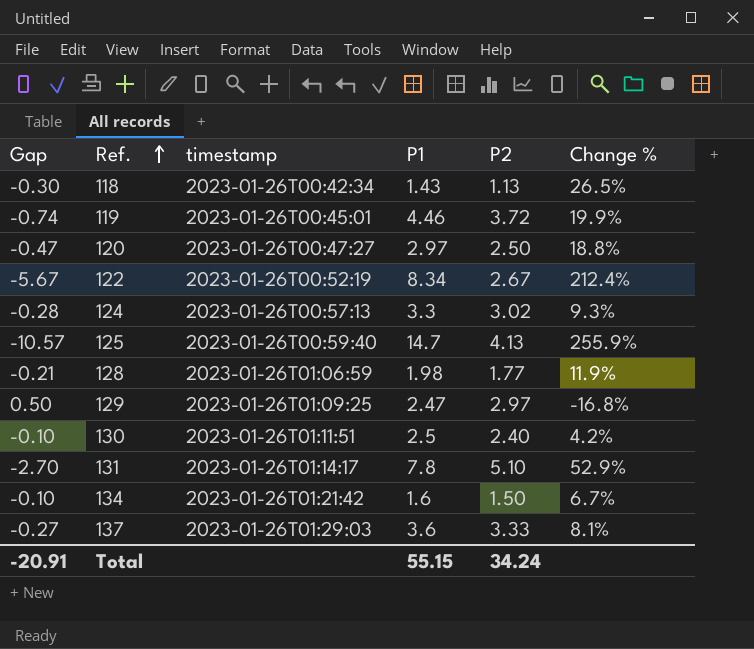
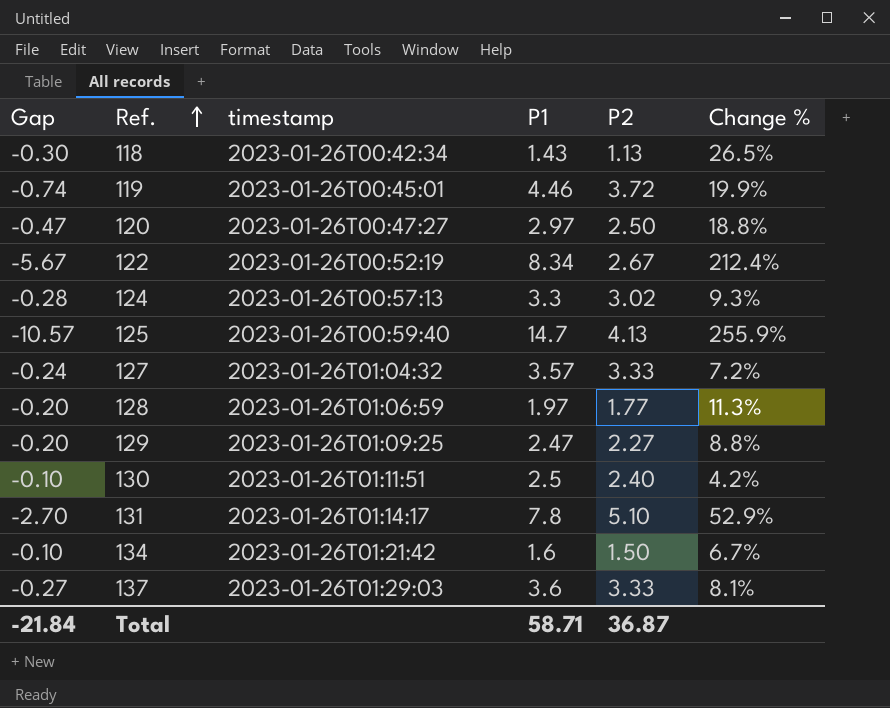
row 127: none -> -0.24 | 2023-01-26T01:04:32 | 3.57 | 3.33 | 7.2%
128 | Gap: -0.21 -> -0.20
128 | P1: 1.98 -> 1.97
128 | Change %: 11.9% -> 11.3%
129 | Gap: 0.50 -> -0.20
129 | P2: 2.97 -> 2.27
129 | Change %: -16.8% -> 8.8%
Total | Gap: -20.91 -> -21.84
Total | P1: 55.15 -> 58.71
Total | P2: 34.24 -> 36.87

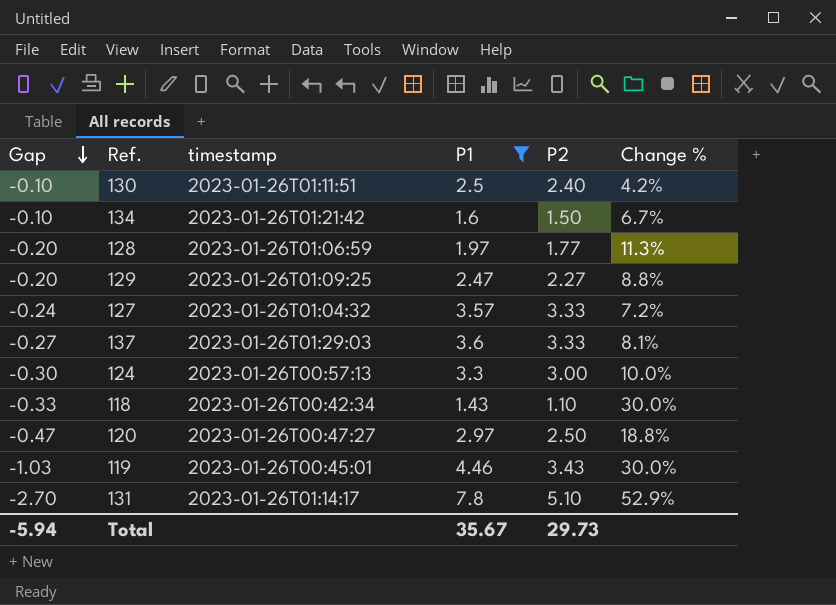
filter: none -> P1 <= 7.8
row order: Ref. ascending -> Gap descending
124 | Gap: -0.28 -> -0.30
124 | P2: 3.02 -> 3.00
124 | Change %: 9.3% -> 10.0%
118 | Gap: -0.30 -> -0.33
118 | P2: 1.13 -> 1.10
118 | Change %: 26.5% -> 30.0%
119 | Gap: -0.74 -> -1.03
119 | P2: 3.72 -> 3.43
119 | Change %: 19.9% -> 30.0%
Total | Gap: -21.84 -> -5.94
Total | P1: 58.71 -> 35.67
Total | P2: 36.87 -> 29.73

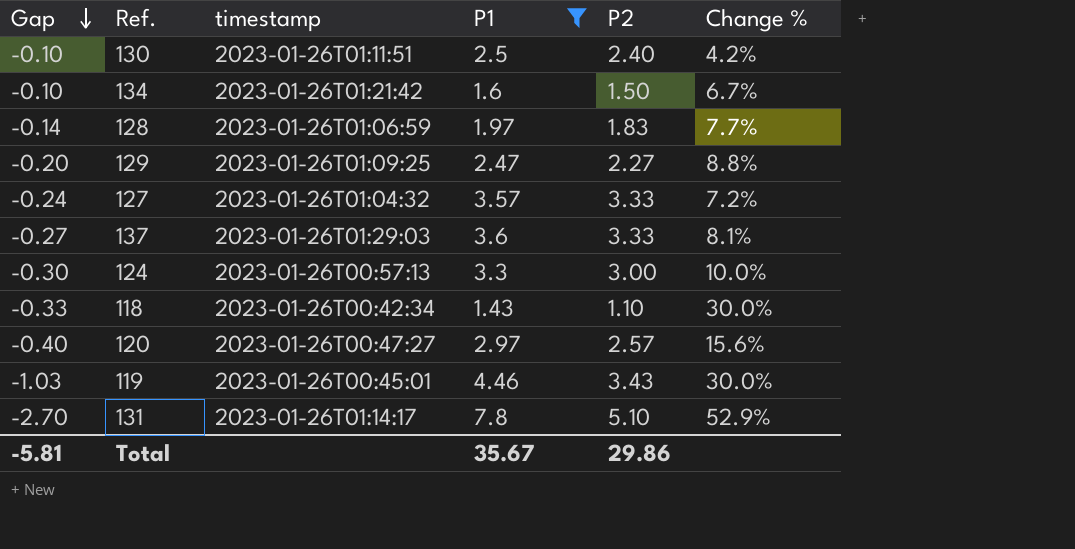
128 | Gap: -0.20 -> -0.14
128 | P2: 1.77 -> 1.83
128 | Change %: 11.3% -> 7.7%
120 | Gap: -0.47 -> -0.40
120 | P2: 2.50 -> 2.57
120 | Change %: 18.8% -> 15.6%
Total | Gap: -5.94 -> -5.81
Total | P2: 29.73 -> 29.86

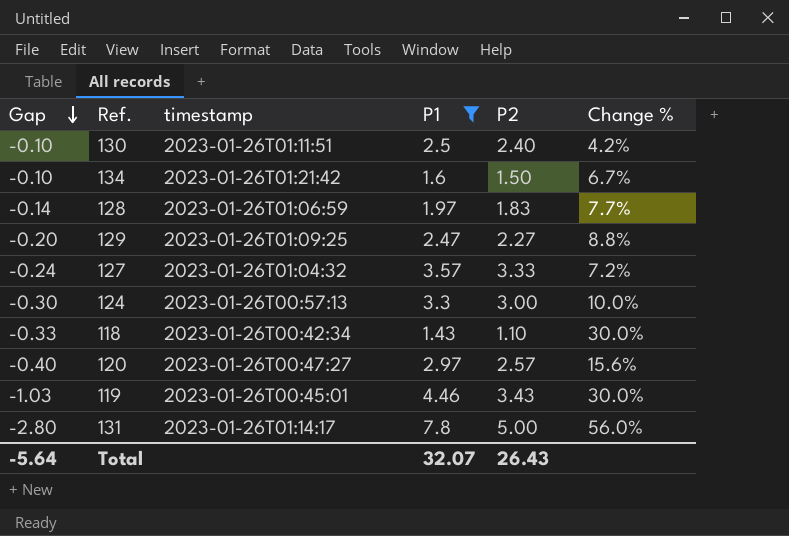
row 137: -0.27 | 2023-01-26T01:29:03 | 3.6 | 3.33 | 8.1% -> none
131 | Gap: -2.70 -> -2.80
131 | P2: 5.10 -> 5.00
131 | Change %: 52.9% -> 56.0%
Total | Gap: -5.81 -> -5.64
Total | P1: 35.67 -> 32.07
Total | P2: 29.86 -> 26.43

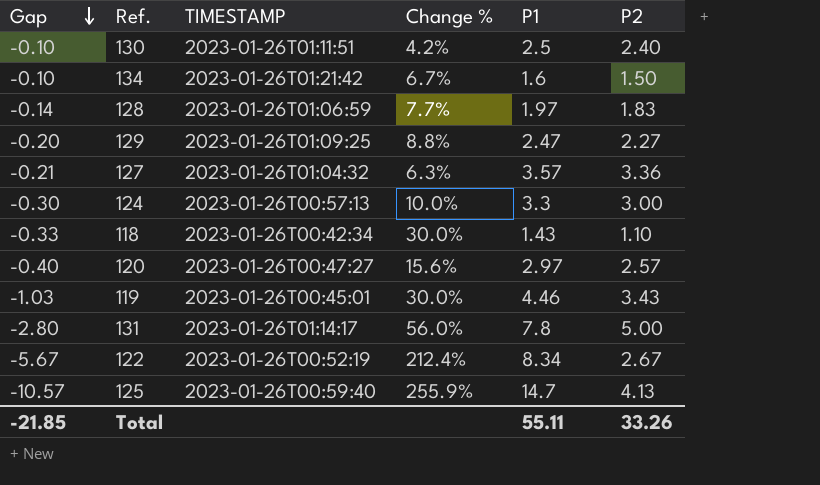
filter: P1 <= 7.8 -> none
column name: timestamp -> TIMESTAMP
column Change % | position: 6 -> 4
127 | Gap: -0.24 -> -0.21
127 | Change %: 7.2% -> 6.3%
127 | P2: 3.33 -> 3.36
Total | Gap: -5.64 -> -21.85
Total | P1: 32.07 -> 55.11
Total | P2: 26.43 -> 33.26

